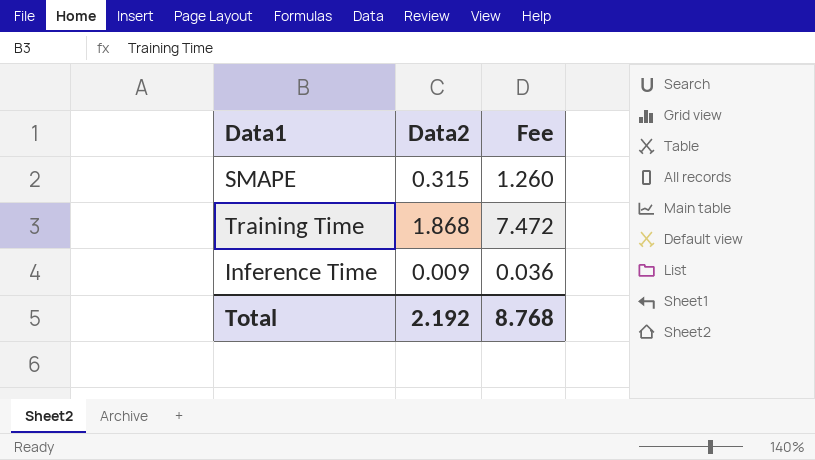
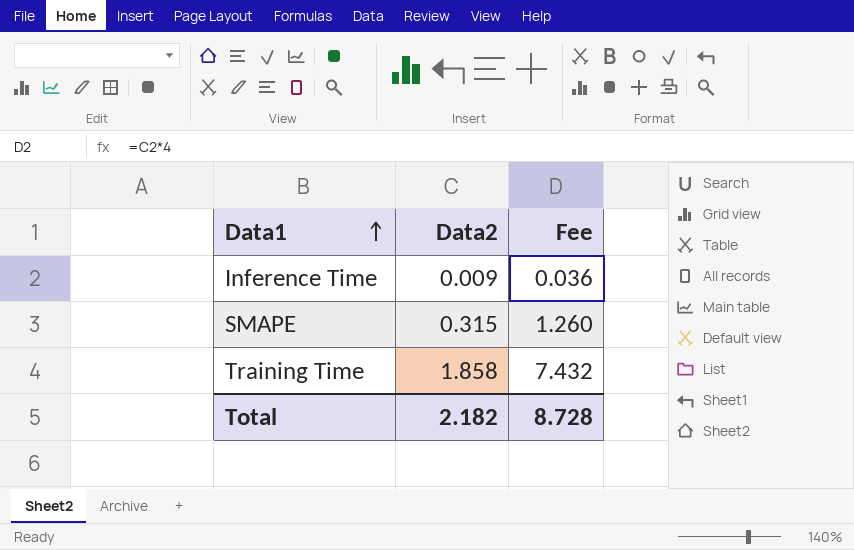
row order: none -> Data1 ascending
Training Time | Data2: 1.868 -> 1.858
Training Time | Fee: 7.472 -> 7.432
Total | Data2: 2.192 -> 2.182
Total | Fee: 8.768 -> 8.728

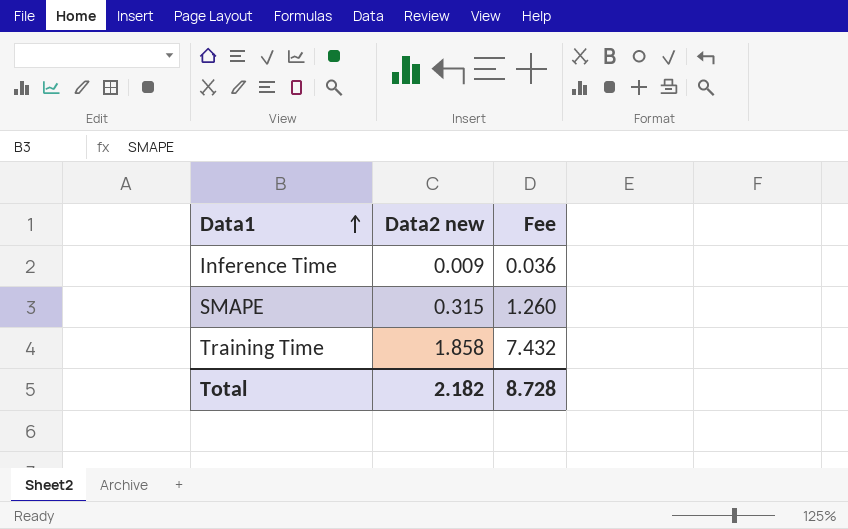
column name: Data2 -> Data2 new

